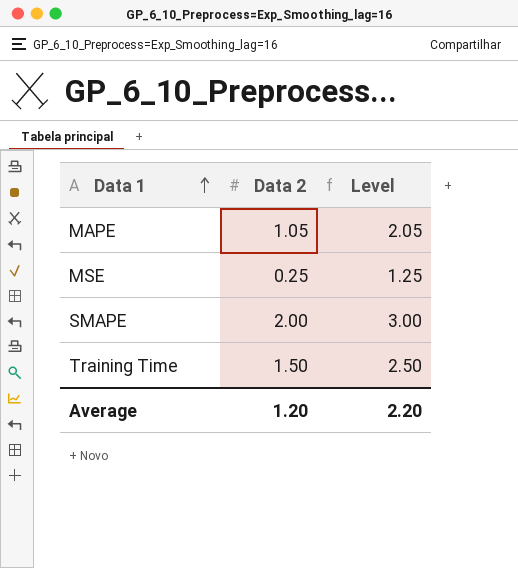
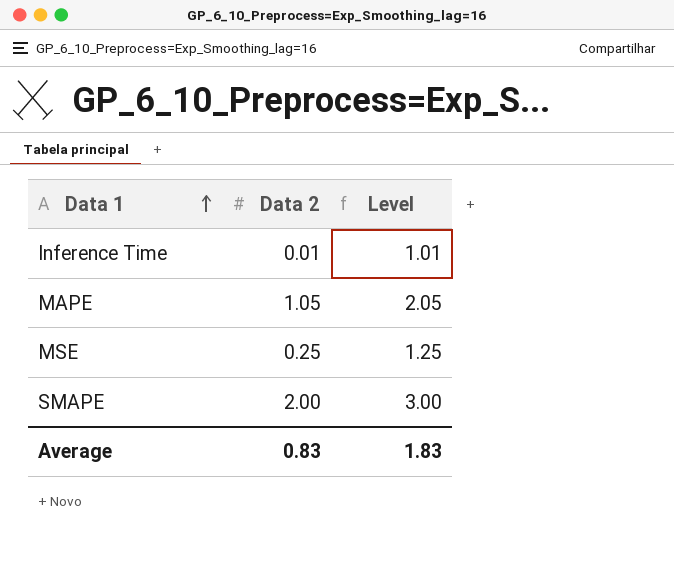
row Training Time: 1.50 | 2.50 -> none
row Inference Time: none -> 0.01 | 1.01
Average | Data 2: 1.20 -> 0.83
Average | Level: 2.20 -> 1.83

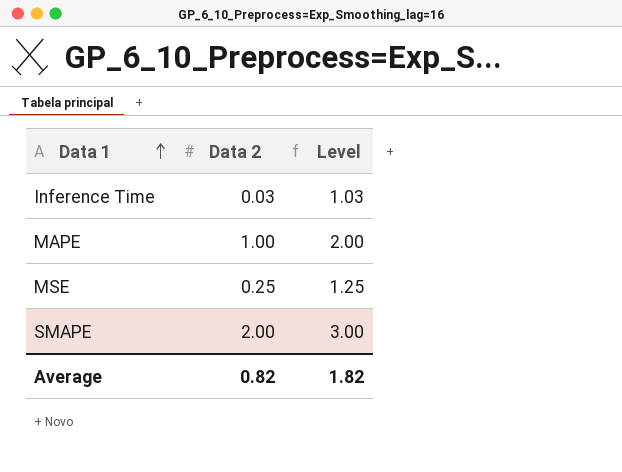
Inference Time | Data 2: 0.01 -> 0.03
Inference Time | Level: 1.01 -> 1.03
MAPE | Data 2: 1.05 -> 1.00
MAPE | Level: 2.05 -> 2.00
Average | Data 2: 0.83 -> 0.82
Average | Level: 1.83 -> 1.82

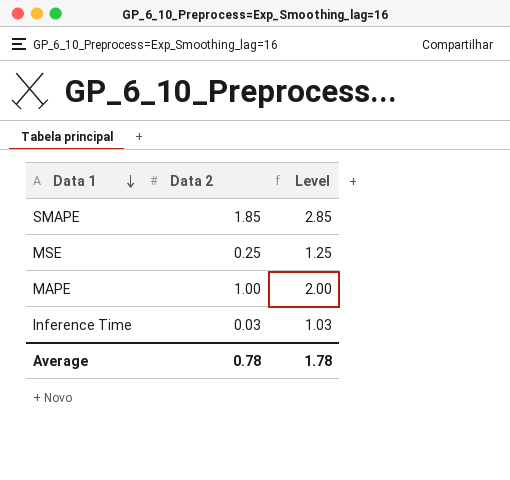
row order: Data 1 ascending -> Data 1 descending
SMAPE | Data 2: 2.00 -> 1.85
SMAPE | Level: 3.00 -> 2.85
Average | Data 2: 0.82 -> 0.78
Average | Level: 1.82 -> 1.78

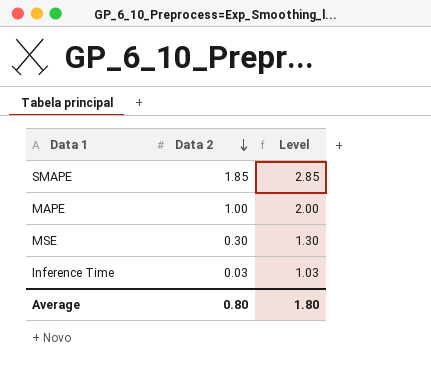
row order: Data 1 descending -> Data 2 descending
MSE | Data 2: 0.25 -> 0.30
MSE | Level: 1.25 -> 1.30
Average | Data 2: 0.78 -> 0.80
Average | Level: 1.78 -> 1.80

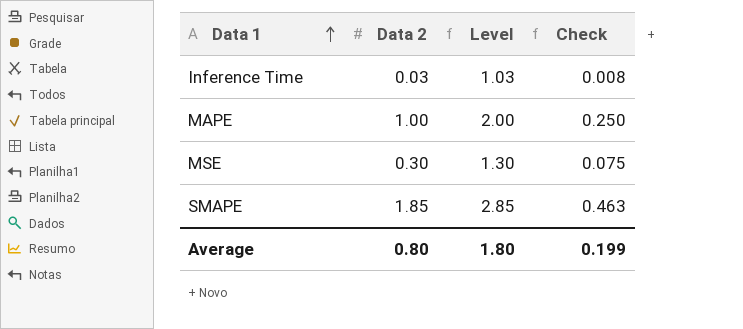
row order: Data 2 descending -> Data 1 ascending
column Check | formula: none -> [Data 2] * 0.25

